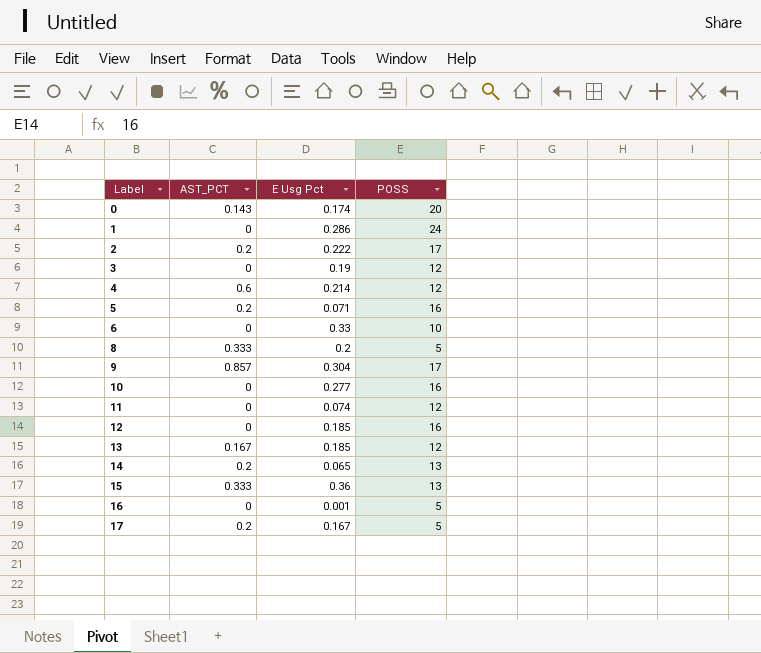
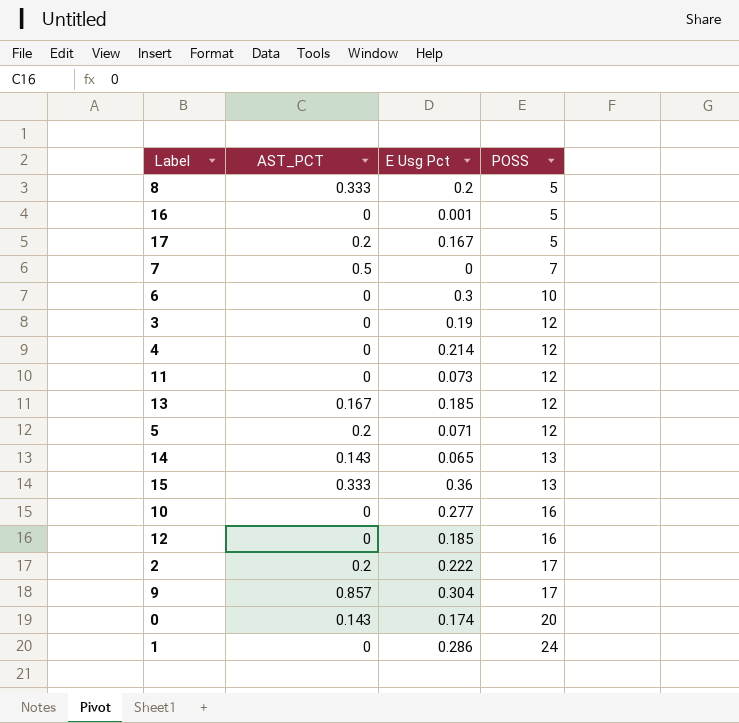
row order: Label ascending -> POSS ascending
row 7: none -> 0.5 | 0 | 7
6 | E Usg Pct: 0.33 -> 0.3
4 | AST_PCT: 0.6 -> 0
11 | E Usg Pct: 0.074 -> 0.073
5 | POSS: 16 -> 12
14 | AST_PCT: 0.2 -> 0.143

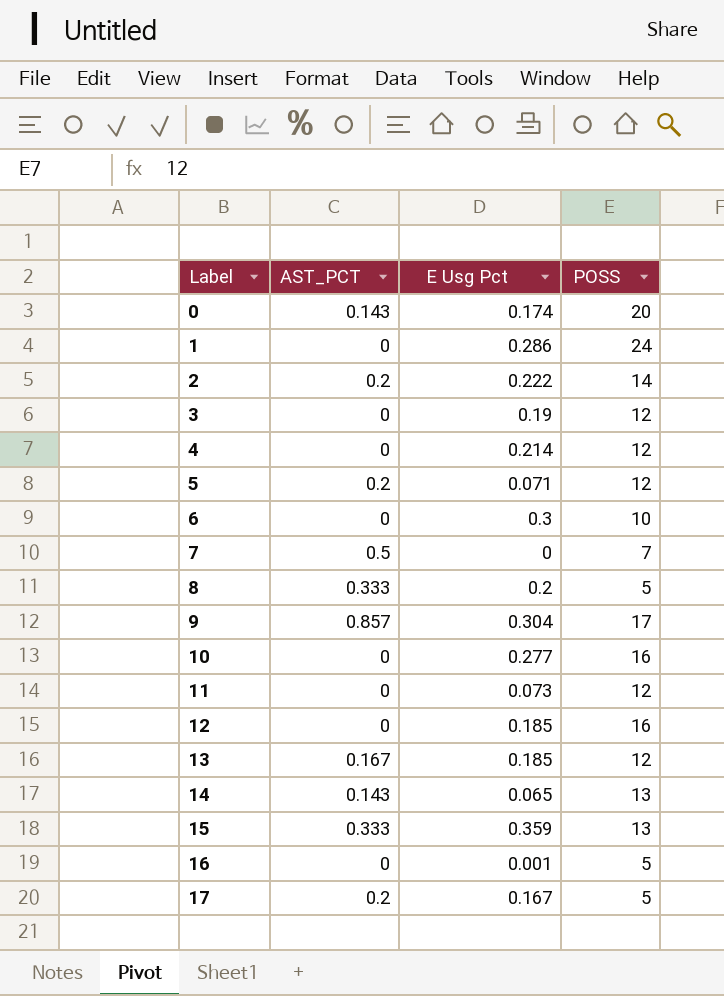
row order: POSS ascending -> Label ascending
2 | POSS: 17 -> 14
15 | E Usg Pct: 0.36 -> 0.359

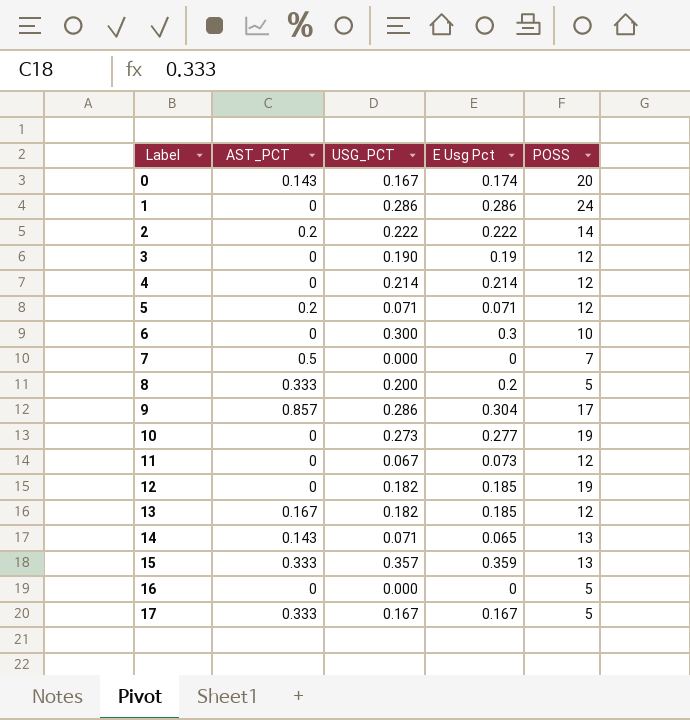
column USG_PCT | position: none -> 3
10 | POSS: 16 -> 19
12 | POSS: 16 -> 19
16 | E Usg Pct: 0.001 -> 0
17 | AST_PCT: 0.2 -> 0.333

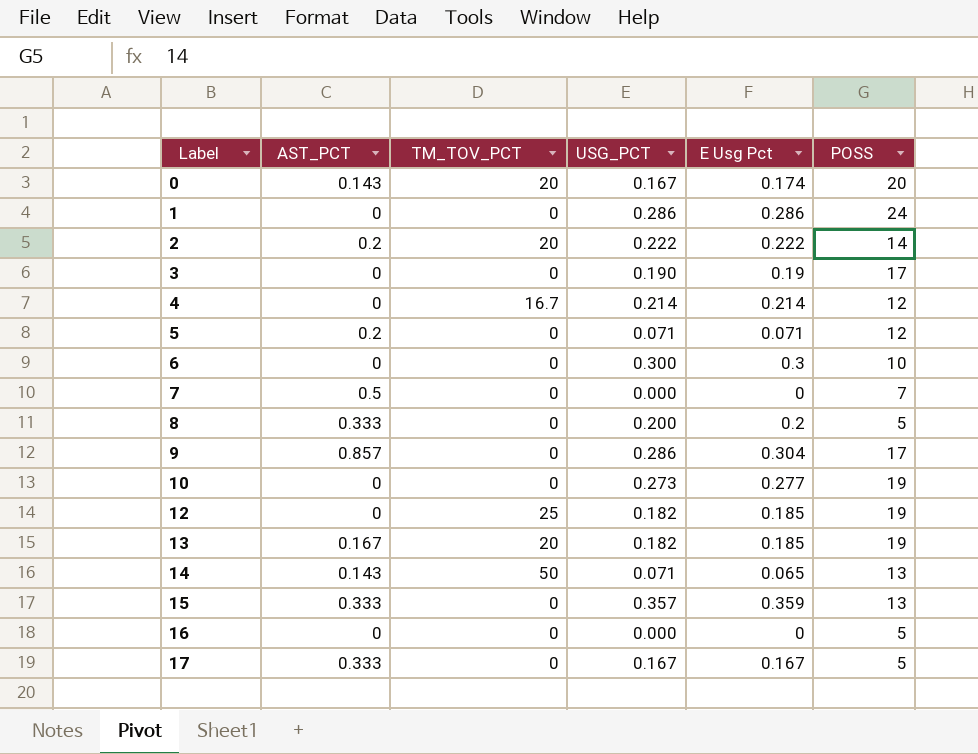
column TM_TOV_PCT | position: none -> 3
row 11: 0 | 0.067 | 0.073 | 12 -> none
3 | POSS: 12 -> 17
13 | POSS: 12 -> 19

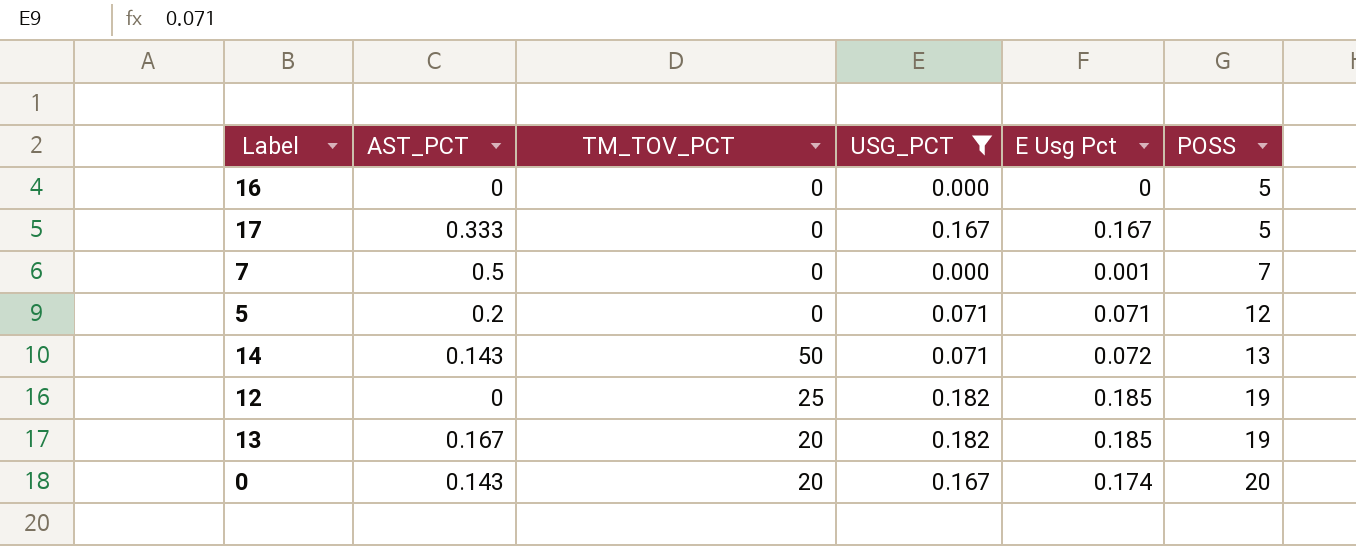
filter: none -> USG_PCT <= 0.182
row order: Label ascending -> POSS ascending
7 | E Usg Pct: 0 -> 0.001
14 | E Usg Pct: 0.065 -> 0.072

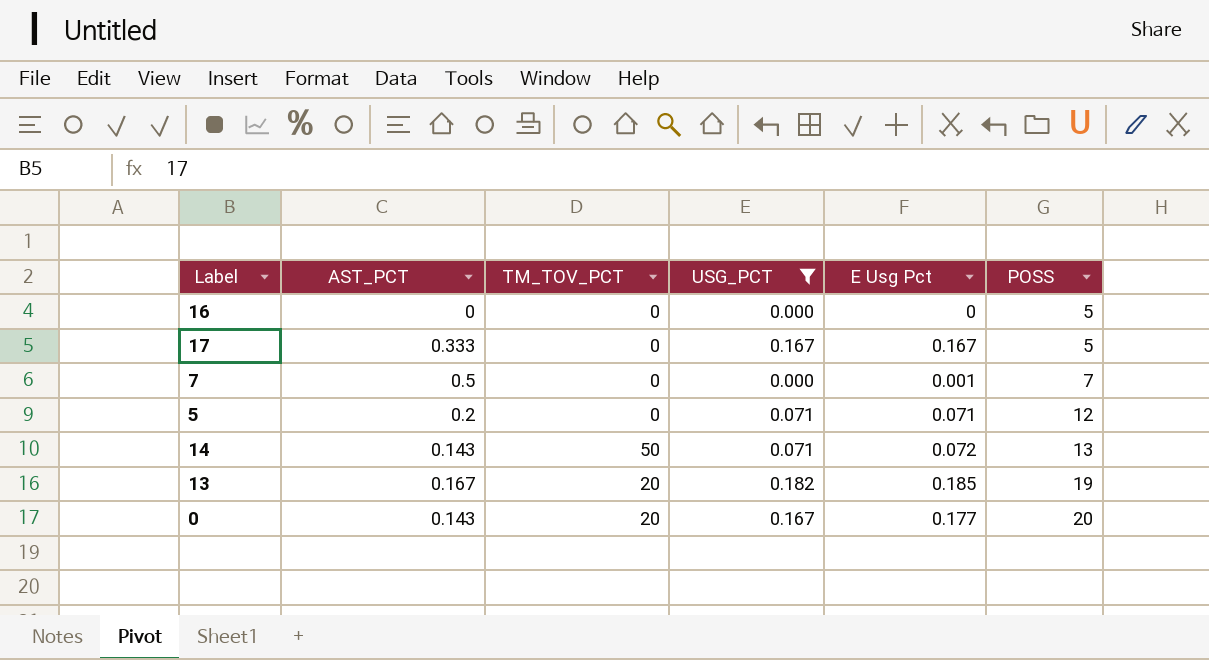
row 12: 0 | 25 | 0.182 | 0.185 | 19 -> none
0 | E Usg Pct: 0.174 -> 0.177

